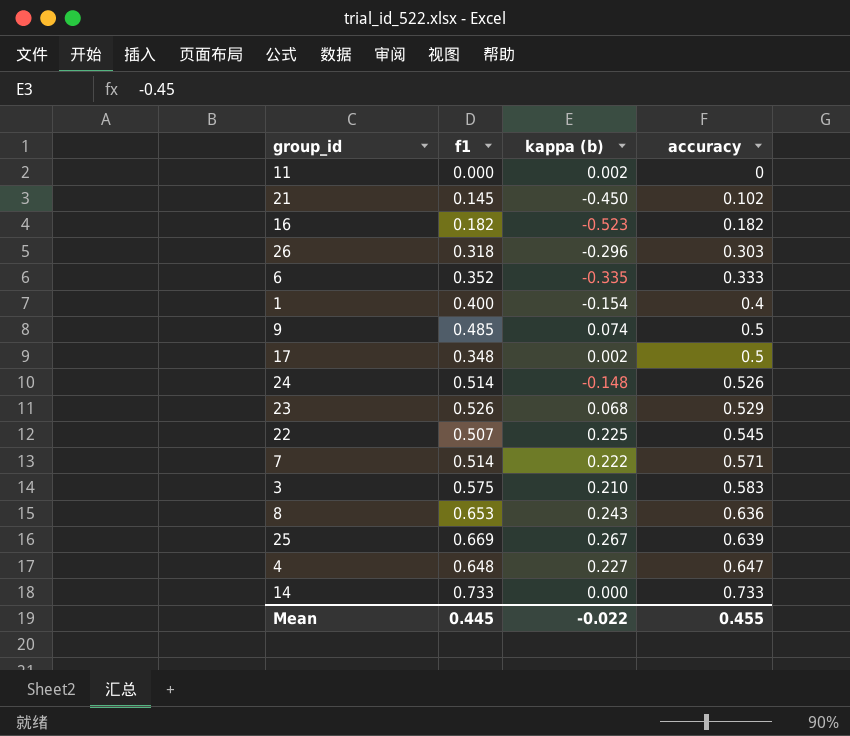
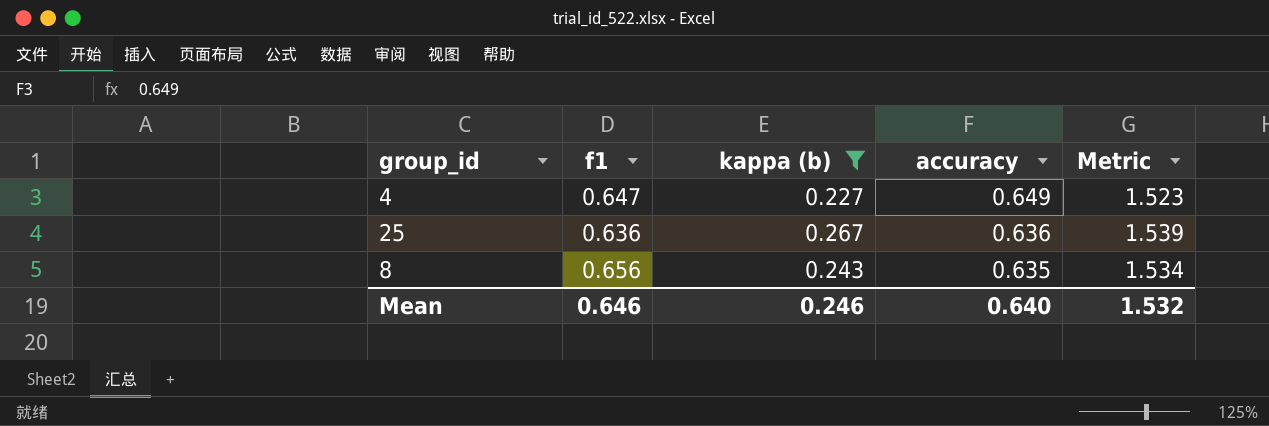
filter: none -> kappa (b) >= 0.227
row order: accuracy ascending -> accuracy descending
column Metric | formula: none -> [f1] + [kappa (b)] + [accuracy]
4 | f1: 0.648 -> 0.647
4 | accuracy: 0.647 -> 0.649
25 | f1: 0.669 -> 0.636
25 | accuracy: 0.639 -> 0.636
8 | f1: 0.653 -> 0.656
8 | accuracy: 0.636 -> 0.635
Mean | f1: 0.445 -> 0.646
Mean | kappa (b): -0.022 -> 0.246
Mean | accuracy: 0.455 -> 0.640

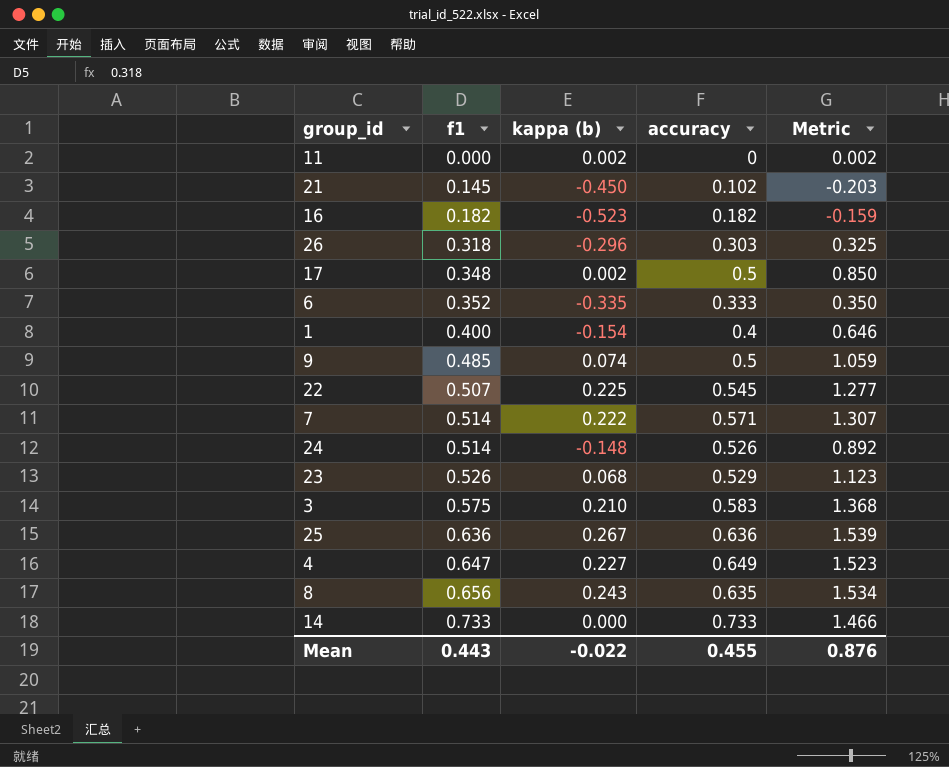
filter: kappa (b) >= 0.227 -> none
row order: accuracy descending -> f1 ascending
Mean | f1: 0.646 -> 0.443
Mean | kappa (b): 0.246 -> -0.022
Mean | accuracy: 0.640 -> 0.455
Mean | Metric: 1.532 -> 0.876

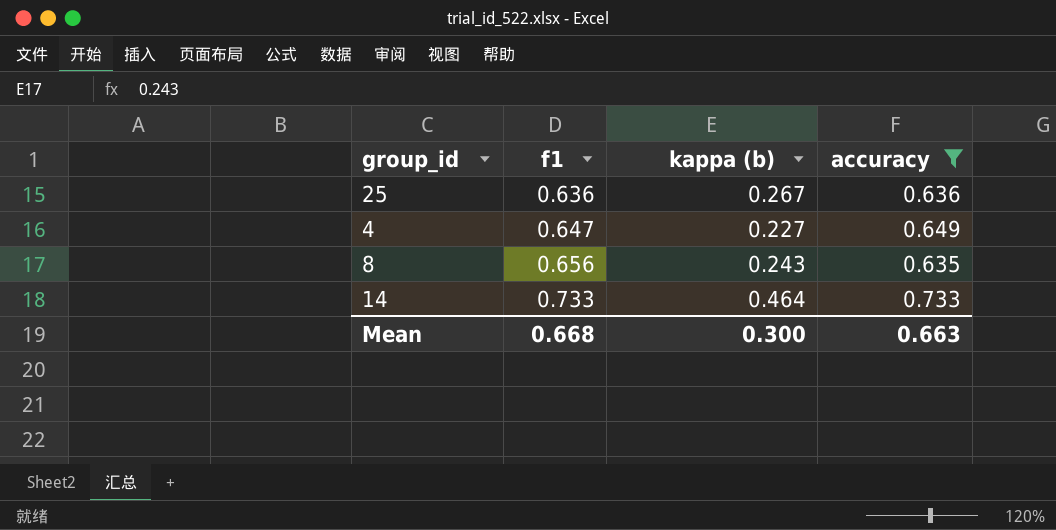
filter: none -> accuracy >= 0.635
column Metric | formula: [f1] + [kappa (b)] + [accuracy] -> none
14 | kappa (b): 0.000 -> 0.464
Mean | f1: 0.443 -> 0.668
Mean | kappa (b): -0.022 -> 0.300
Mean | accuracy: 0.455 -> 0.663

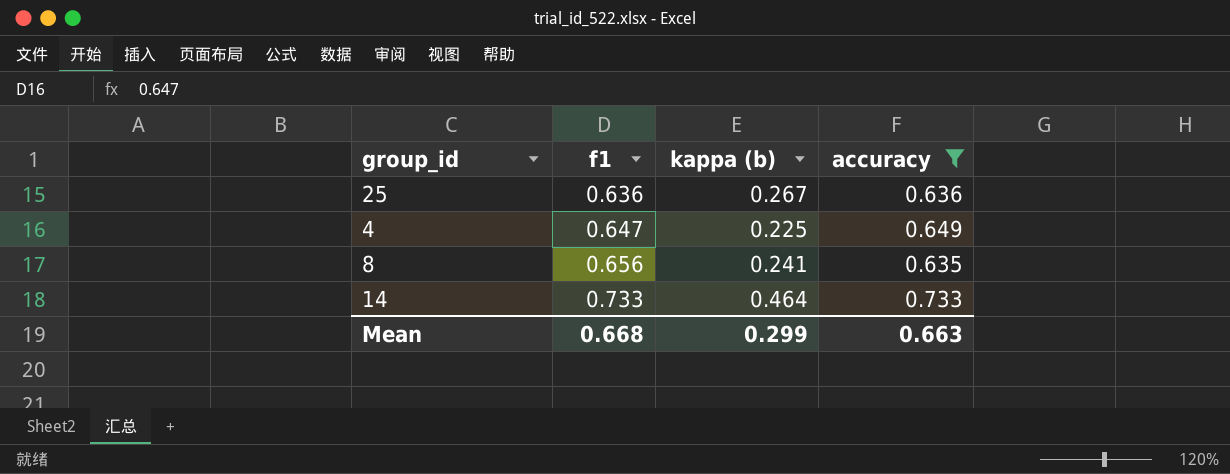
4 | kappa (b): 0.227 -> 0.225
8 | kappa (b): 0.243 -> 0.241
Mean | kappa (b): 0.300 -> 0.299

